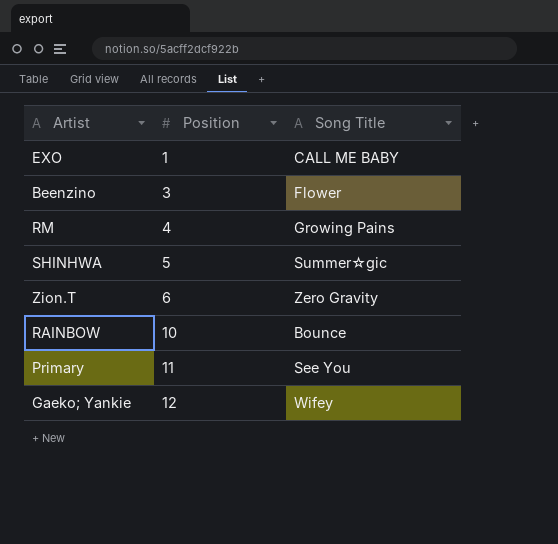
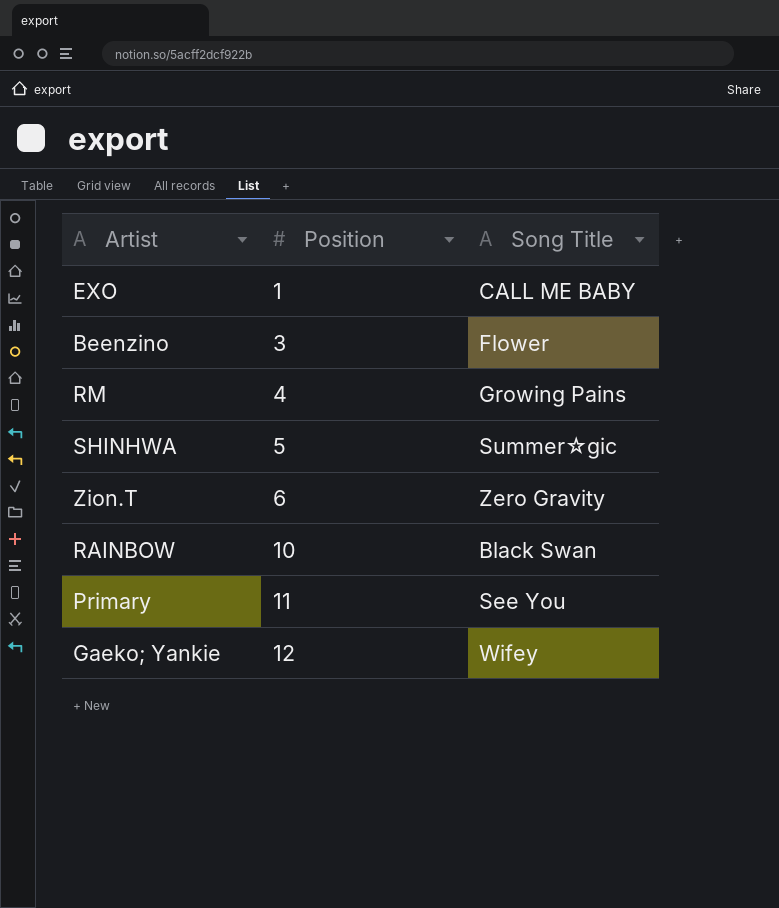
RAINBOW | Song Title: Bounce -> Black Swan

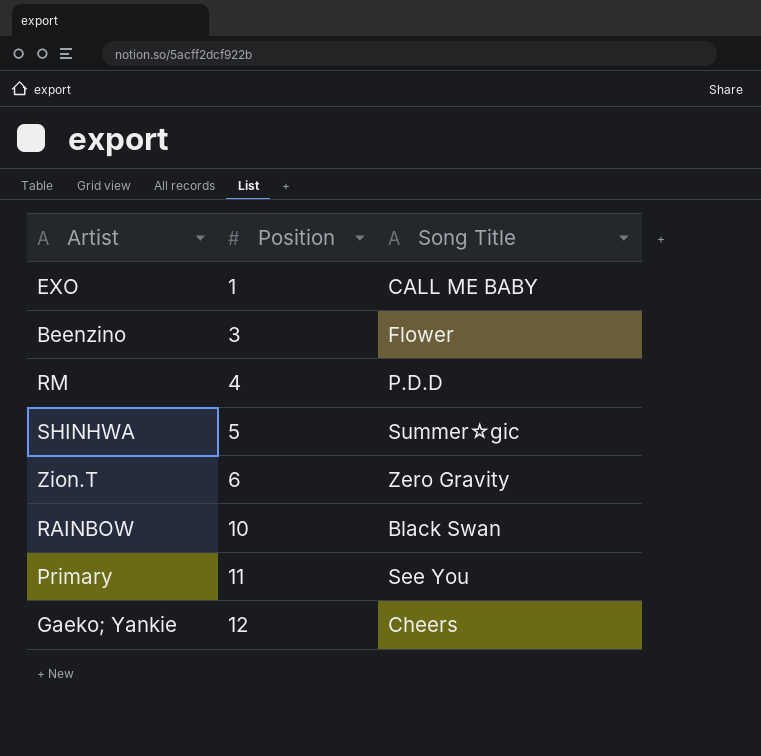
RM | Song Title: Growing Pains -> P.D.D
Gaeko; Yankie | Song Title: Wifey -> Cheers

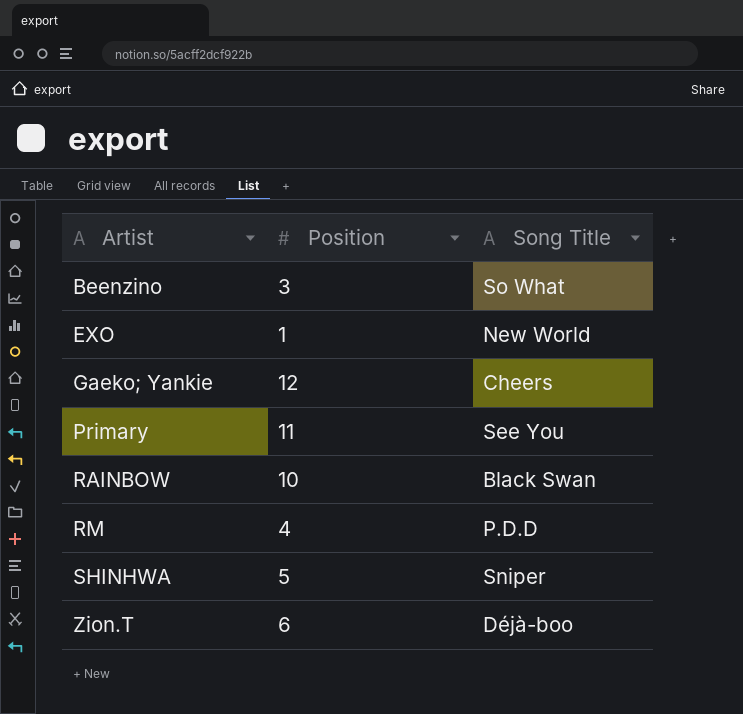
row order: Position ascending -> Artist ascending
Beenzino | Song Title: Flower -> So What
EXO | Song Title: CALL ME BABY -> New World
SHINHWA | Song Title: Summer☆gic -> Sniper
Zion.T | Song Title: Zero Gravity -> Déjà-boo

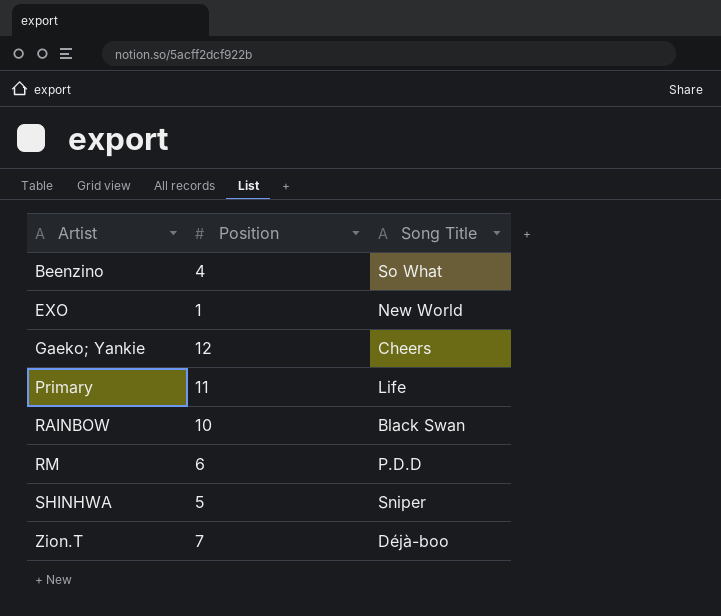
Beenzino | Position: 3 -> 4
Primary | Song Title: See You -> Life
RM | Position: 4 -> 6
Zion.T | Position: 6 -> 7

